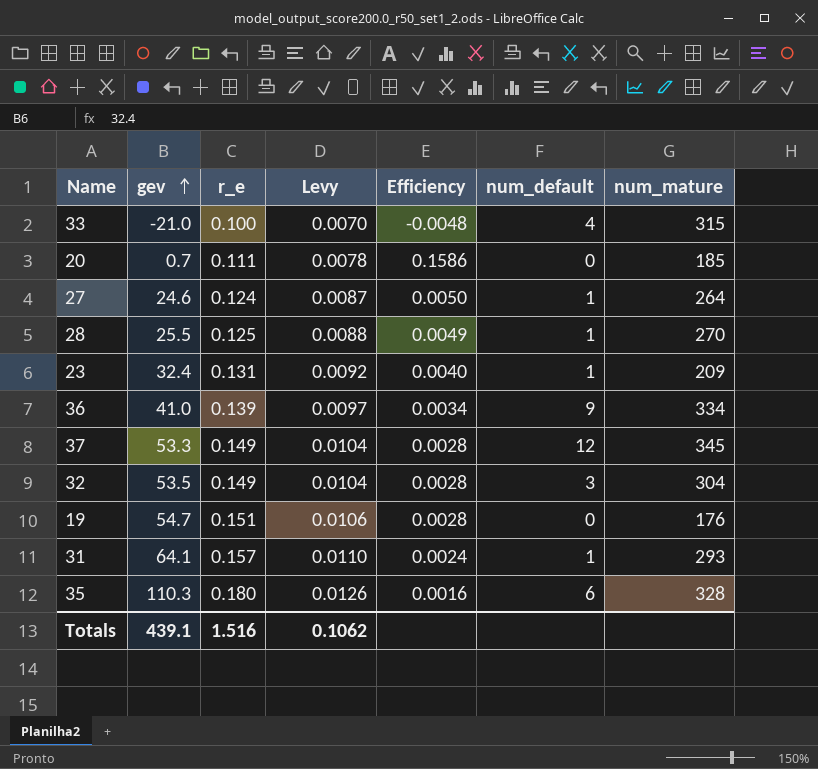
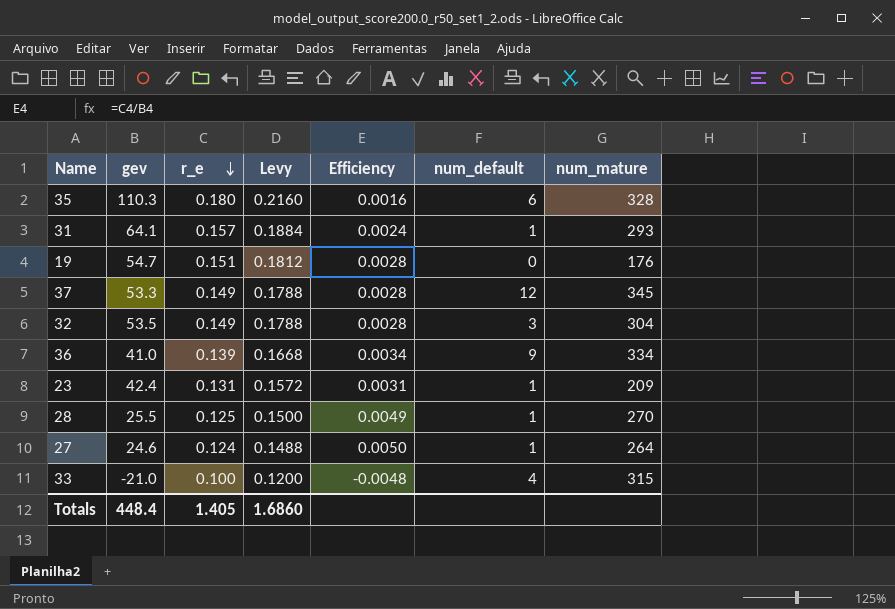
row order: gev ascending -> r_e descending
column Levy | formula: [r_e] * 0.07 -> [r_e] * 1.2
row 20: 0.7 | 0.111 | 0.0078 | 0.1586 | 0 | 185 -> none
23 | gev: 32.4 -> 42.4
23 | Efficiency: 0.0040 -> 0.0031
Totals | gev: 439.1 -> 448.4
Totals | r_e: 1.516 -> 1.405
Totals | Levy: 0.1062 -> 1.6860

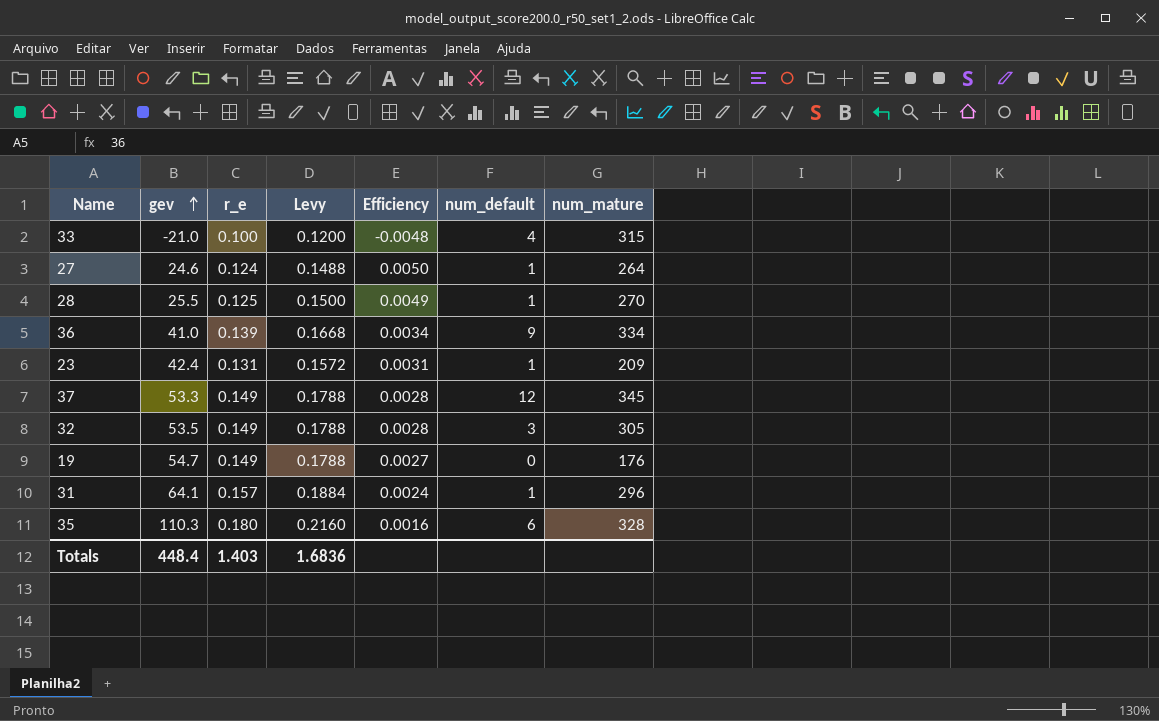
row order: r_e descending -> gev ascending
32 | num_mature: 304 -> 305
19 | r_e: 0.151 -> 0.149
19 | Levy: 0.1812 -> 0.1788
19 | Efficiency: 0.0028 -> 0.0027
31 | num_mature: 293 -> 296
Totals | r_e: 1.405 -> 1.403
Totals | Levy: 1.6860 -> 1.6836

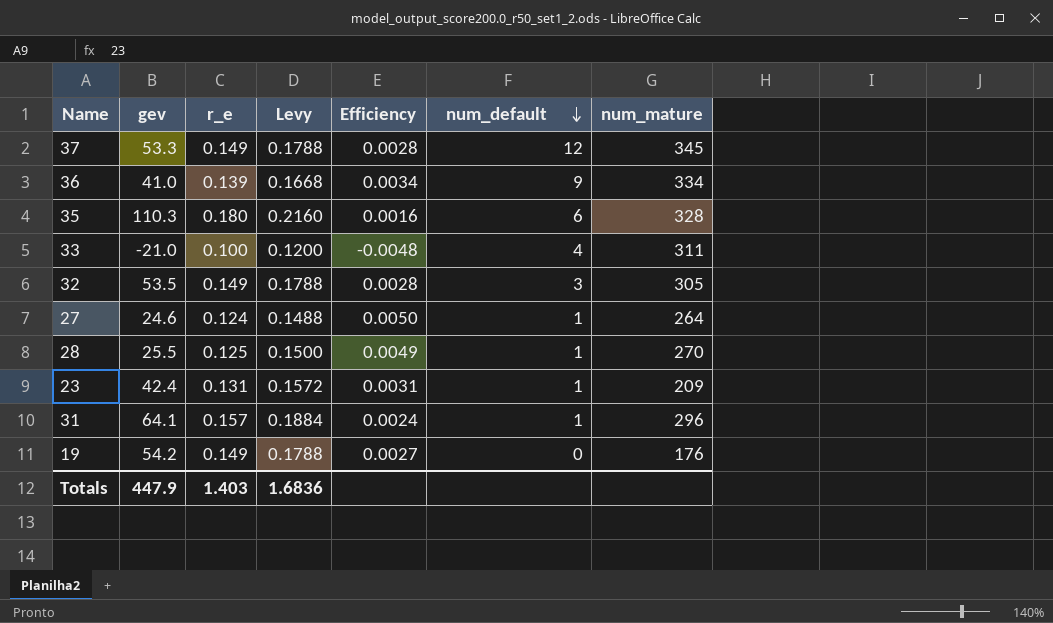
row order: gev ascending -> num_default descending
33 | num_mature: 315 -> 311
19 | gev: 54.7 -> 54.2
Totals | gev: 448.4 -> 447.9

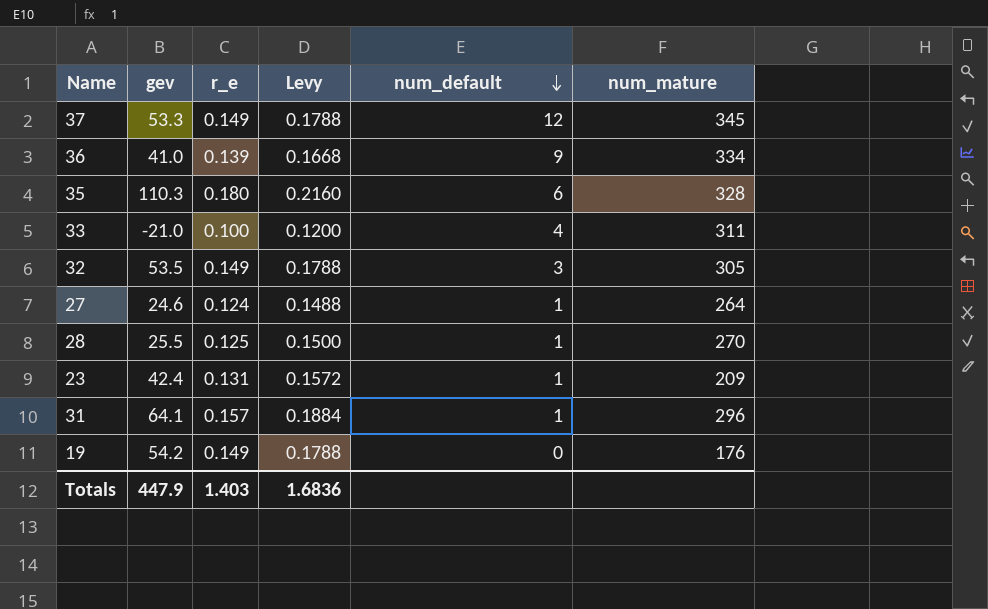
column Efficiency | formula: [r_e] / [gev] -> none

